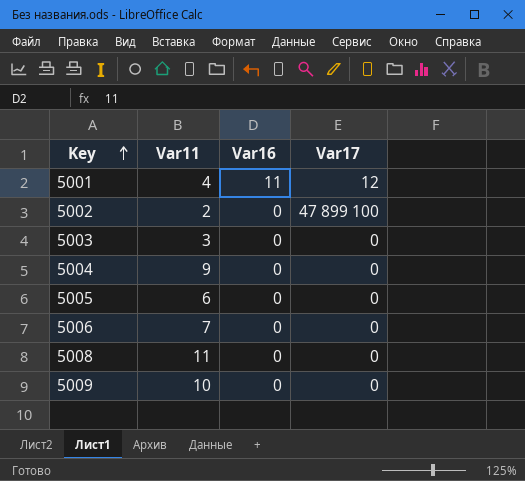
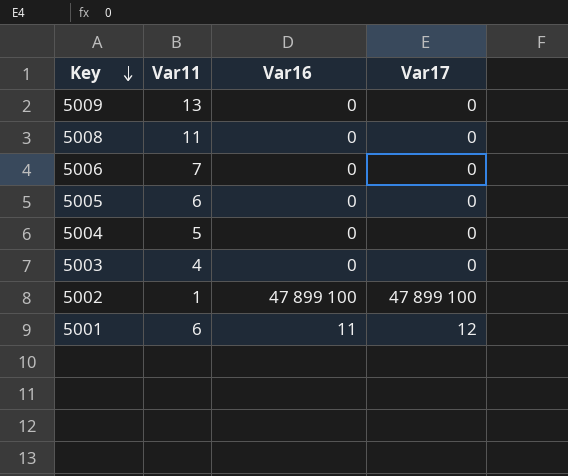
row order: Key ascending -> Key descending
5009 | Var11: 10 -> 13
5004 | Var11: 9 -> 5
5003 | Var11: 3 -> 4
5002 | Var11: 2 -> 1
5002 | Var16: 0 -> 47 899 100
5001 | Var11: 4 -> 6

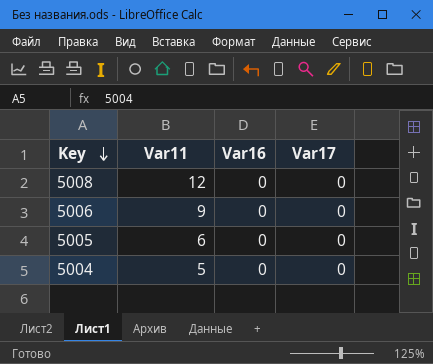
row 5009: 13 | 0 | 0 -> none
row 5003: 4 | 0 | 0 -> none
row 5002: 1 | 47 899 100 | 47 899 100 -> none
row 5001: 6 | 11 | 12 -> none
5008 | Var11: 11 -> 12
5006 | Var11: 7 -> 9

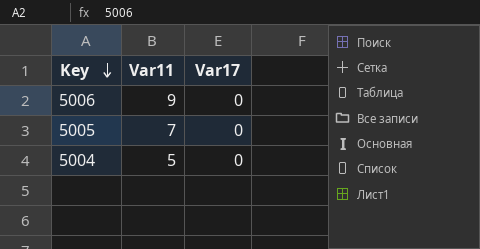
column Var16 | position: 3 -> none
row 5008: 12 | 0 | 0 -> none
5005 | Var11: 6 -> 7

